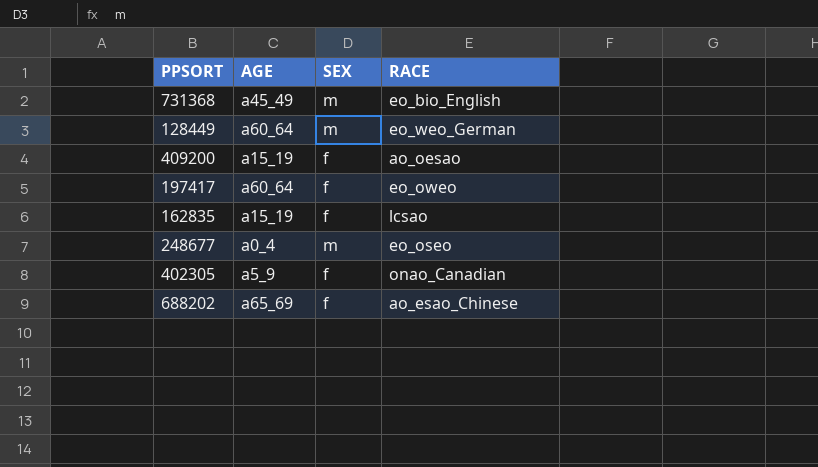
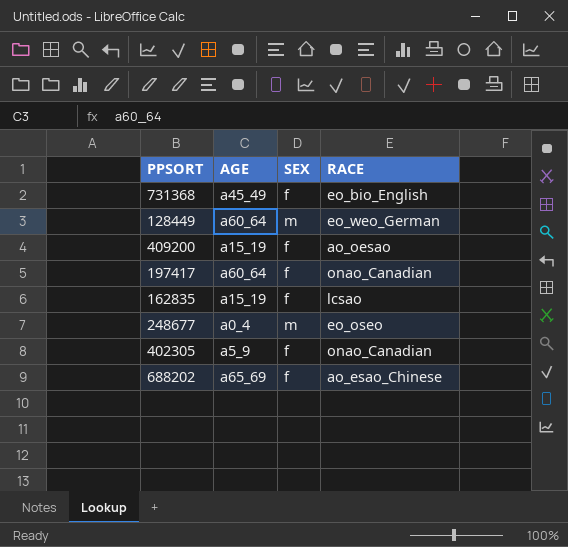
731368 | SEX: m -> f
197417 | RACE: eo_oweo -> onao_Canadian

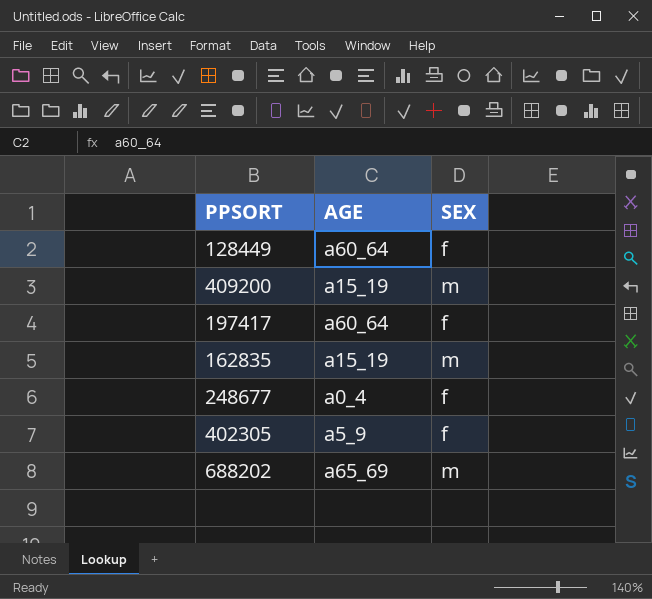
column RACE | position: 4 -> none
row 731368: a45_49 | f | eo_bio_English -> none
128449 | SEX: m -> f
409200 | SEX: f -> m
162835 | SEX: f -> m
248677 | SEX: m -> f
688202 | SEX: f -> m

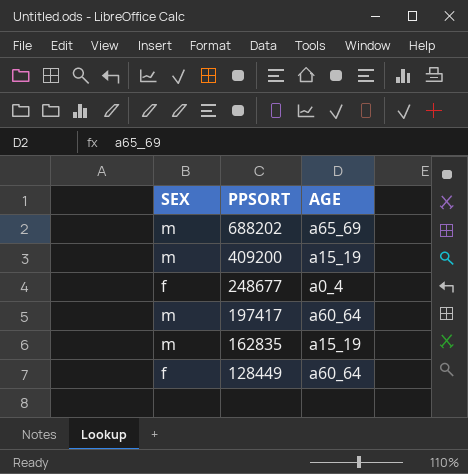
row order: none -> PPSORT descending
column SEX | position: 3 -> 1
row 402305: a5_9 | f -> none
197417 | SEX: f -> m

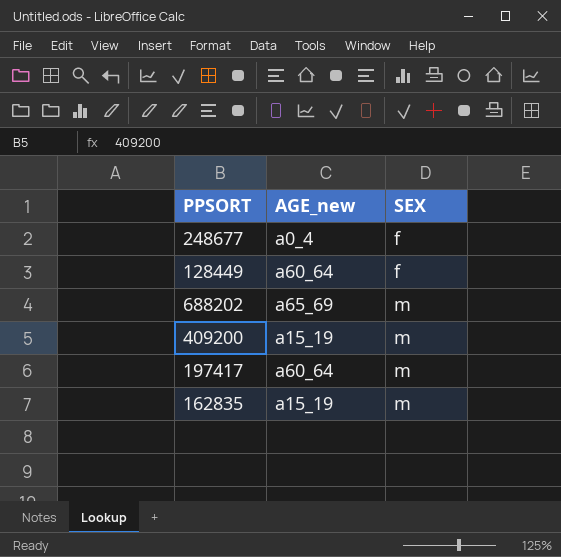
row order: PPSORT descending -> SEX ascending
column name: AGE -> AGE_new
column SEX | position: 1 -> 3

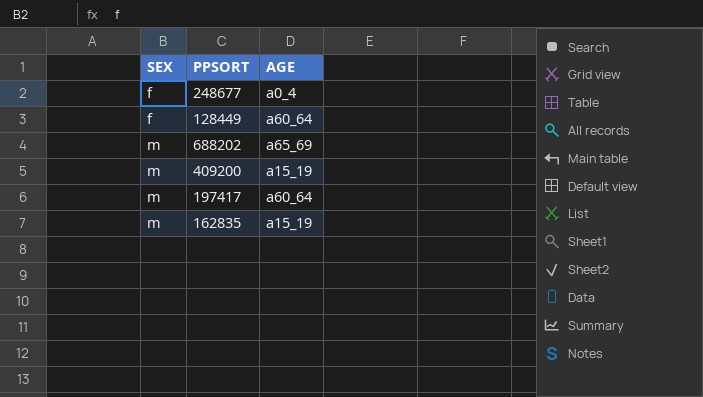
column SEX | position: 3 -> 1
column name: AGE_new -> AGE

